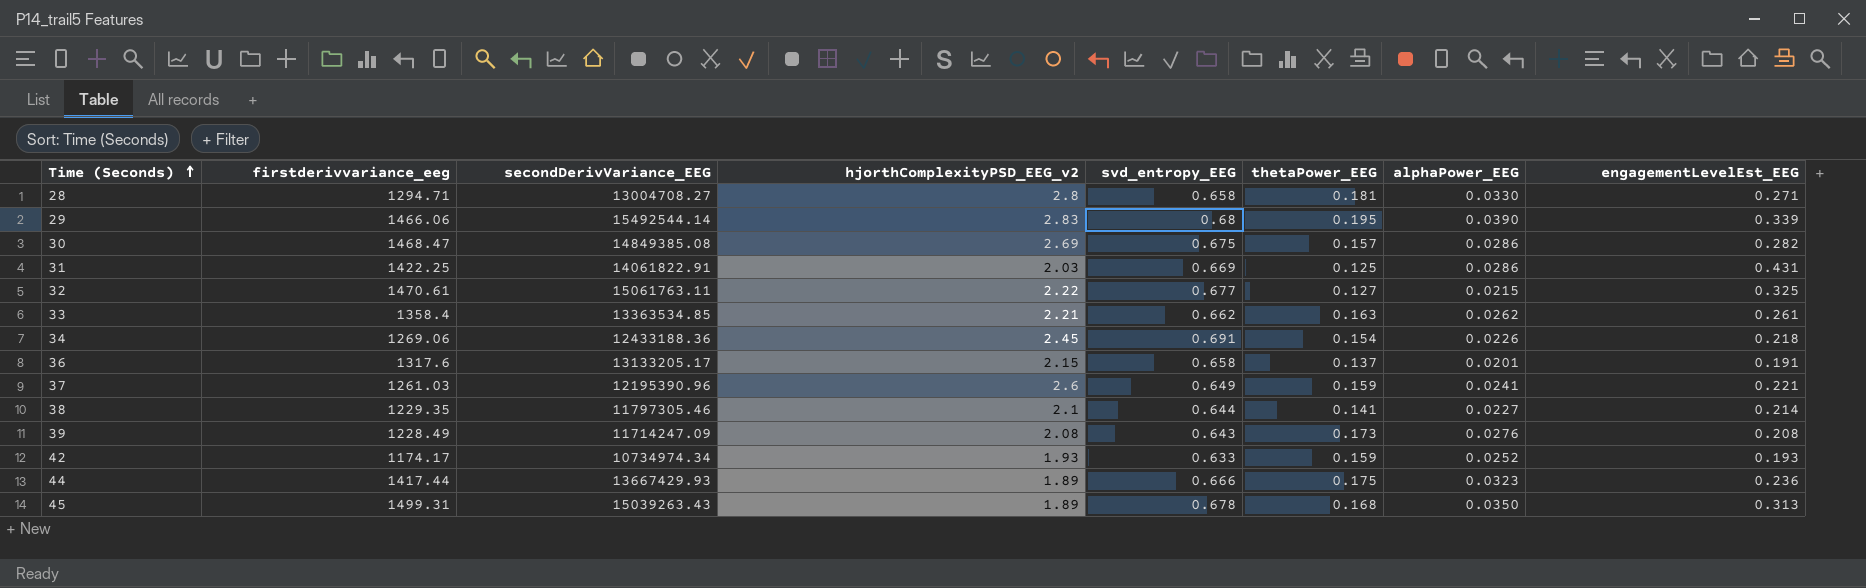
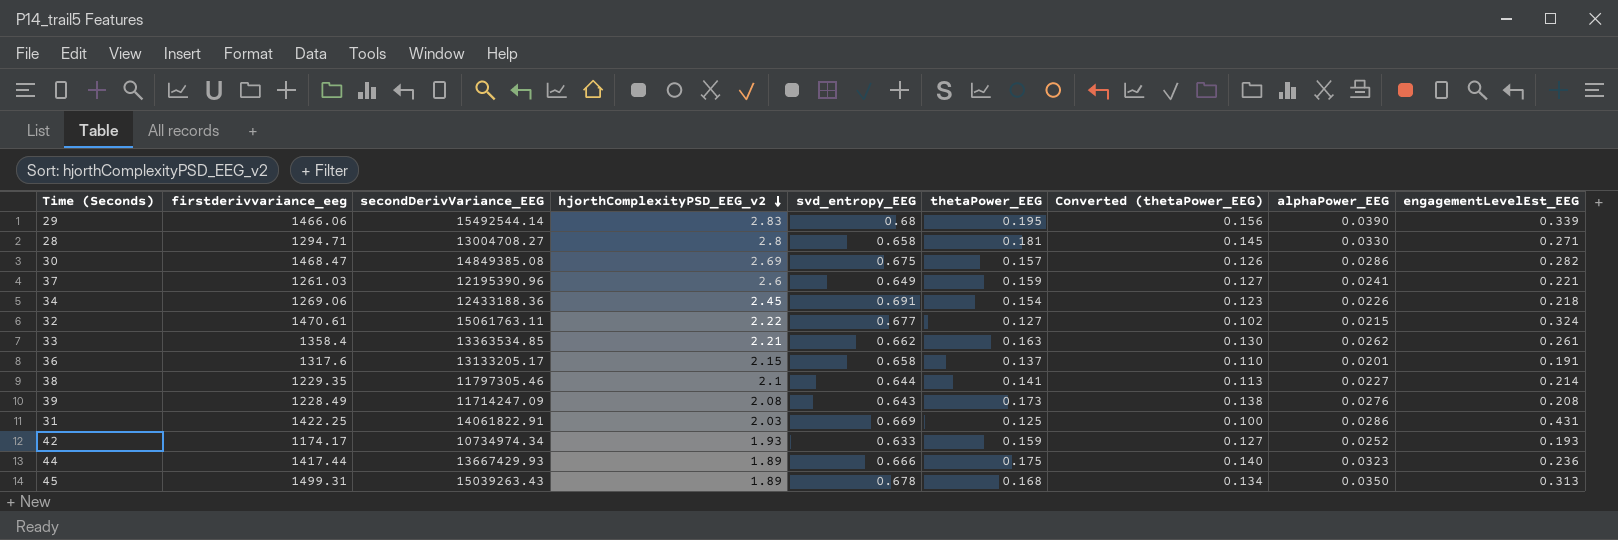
row order: Time (Seconds) ascending -> hjorthComplexityPSD_EEG_v2 descending
column Converted (thetaPower_EEG) | formula: none -> [thetaPower_EEG] * 0.8
32 | engagementLevelEst_EEG: 0.325 -> 0.324

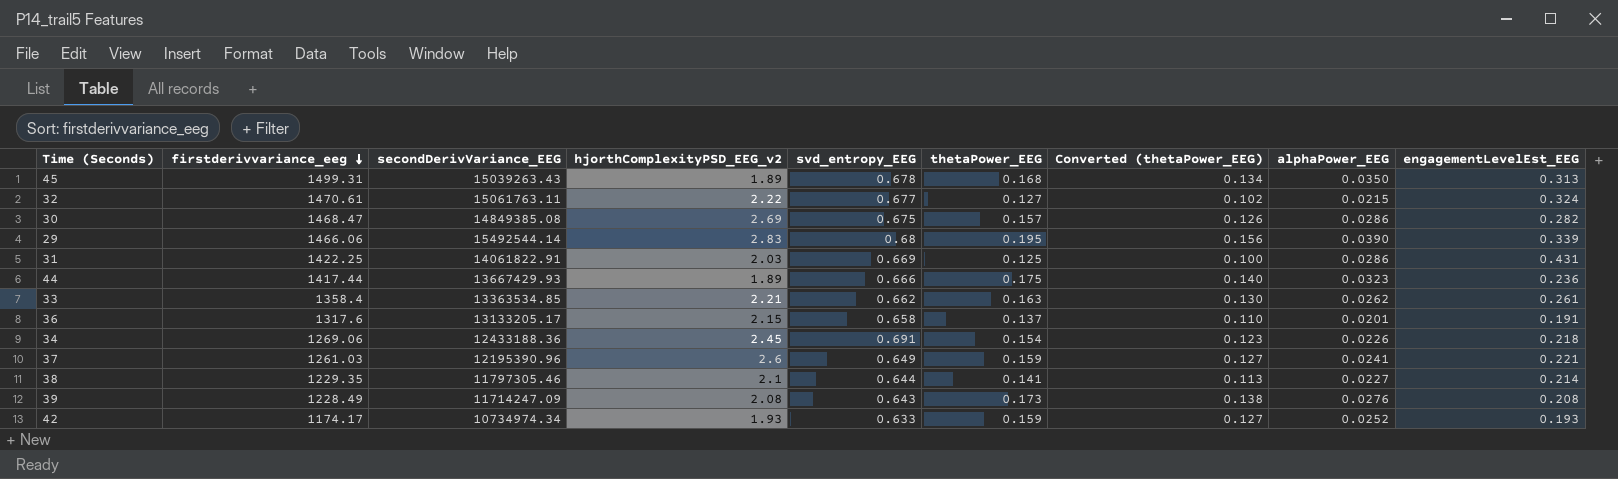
row order: hjorthComplexityPSD_EEG_v2 descending -> firstderivvariance_eeg descending
row 28: 1294.71 | 13004708.27 | 2.8 | 0.658 | 0.181 | 0.145 | 0.0330 | 0.271 -> none

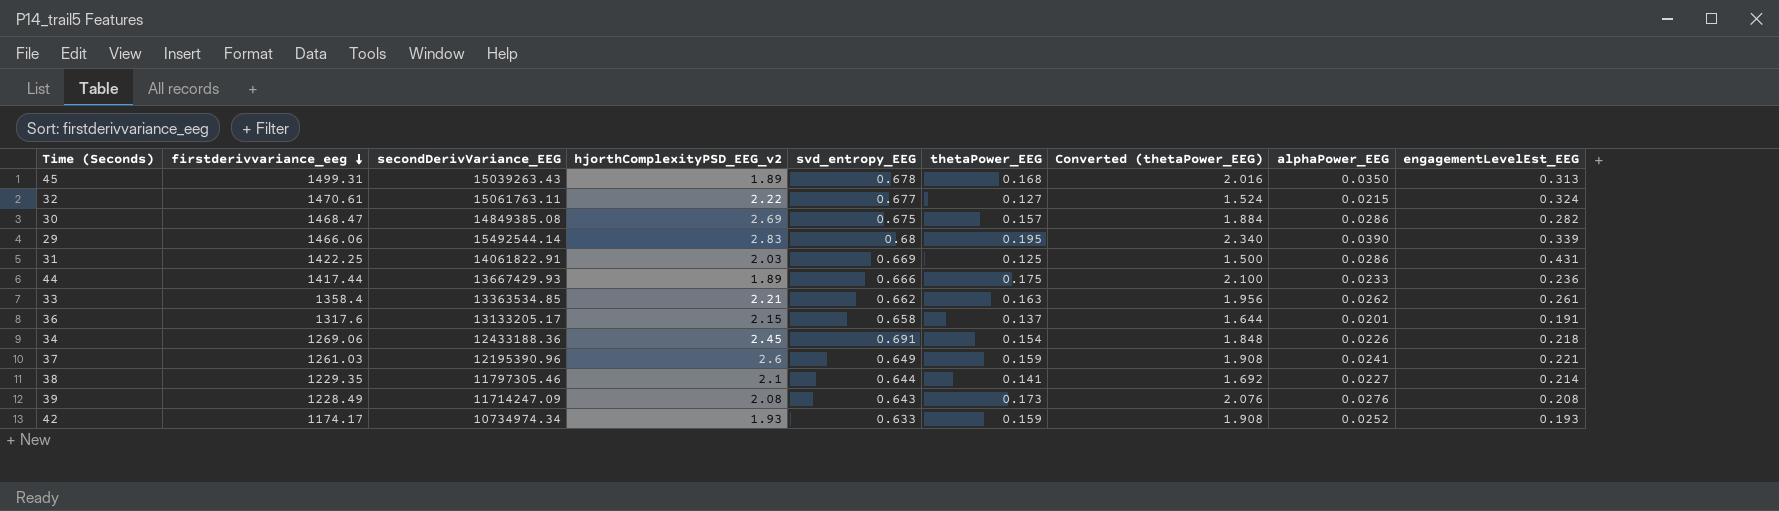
column Converted (thetaPower_EEG) | formula: [thetaPower_EEG] * 0.8 -> [thetaPower_EEG] * 12
44 | alphaPower_EEG: 0.0323 -> 0.0233

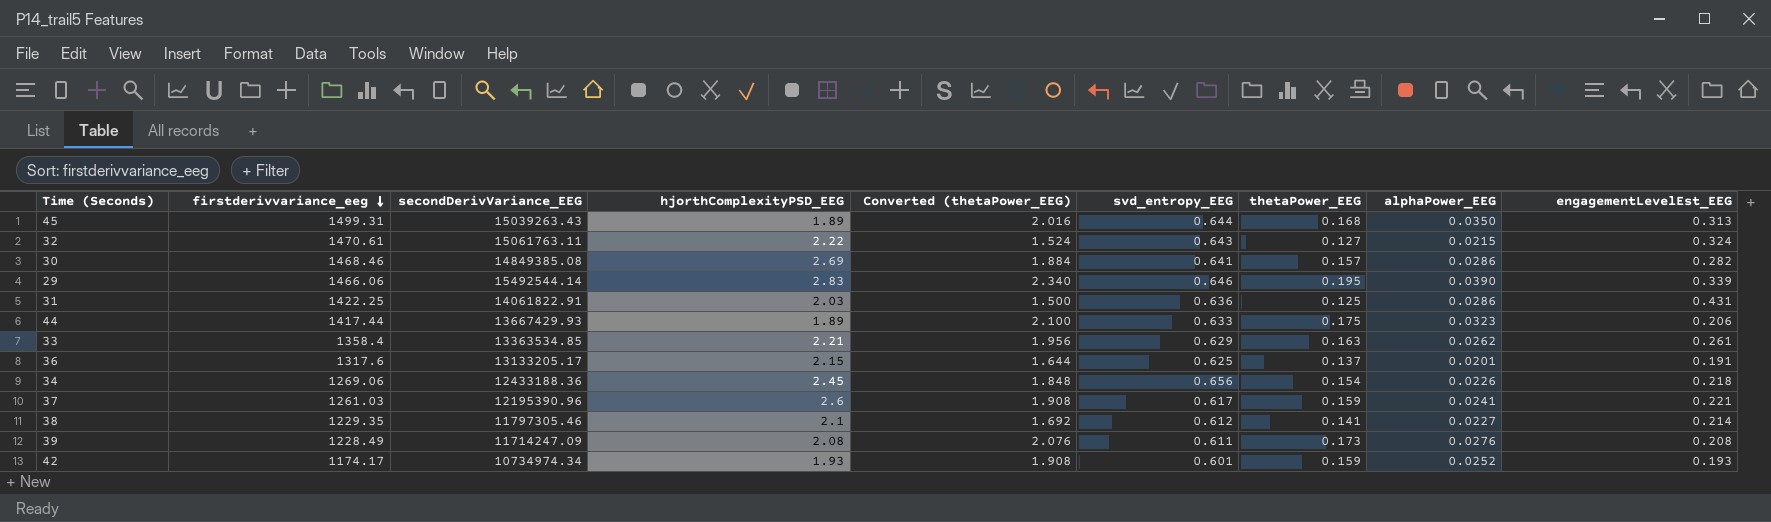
column name: hjorthComplexityPSD_EEG_v2 -> hjorthComplexityPSD_EEG
column Converted (thetaPower_EEG) | position: 7 -> 5
45 | svd_entropy_EEG: 0.678 -> 0.644
32 | svd_entropy_EEG: 0.677 -> 0.643
30 | firstderivvariance_eeg: 1468.47 -> 1468.46
30 | svd_entropy_EEG: 0.675 -> 0.641
29 | svd_entropy_EEG: 0.68 -> 0.646
31 | svd_entropy_EEG: 0.669 -> 0.636
44 | svd_entropy_EEG: 0.666 -> 0.633
44 | alphaPower_EEG: 0.0233 -> 0.0323
44 | engagementLevelEst_EEG: 0.236 -> 0.206
33 | svd_entropy_EEG: 0.662 -> 0.629
36 | svd_entropy_EEG: 0.658 -> 0.625
34 | svd_entropy_EEG: 0.691 -> 0.656
37 | svd_entropy_EEG: 0.649 -> 0.617
38 | svd_entropy_EEG: 0.644 -> 0.612
39 | svd_entropy_EEG: 0.643 -> 0.611
42 | svd_entropy_EEG: 0.633 -> 0.601

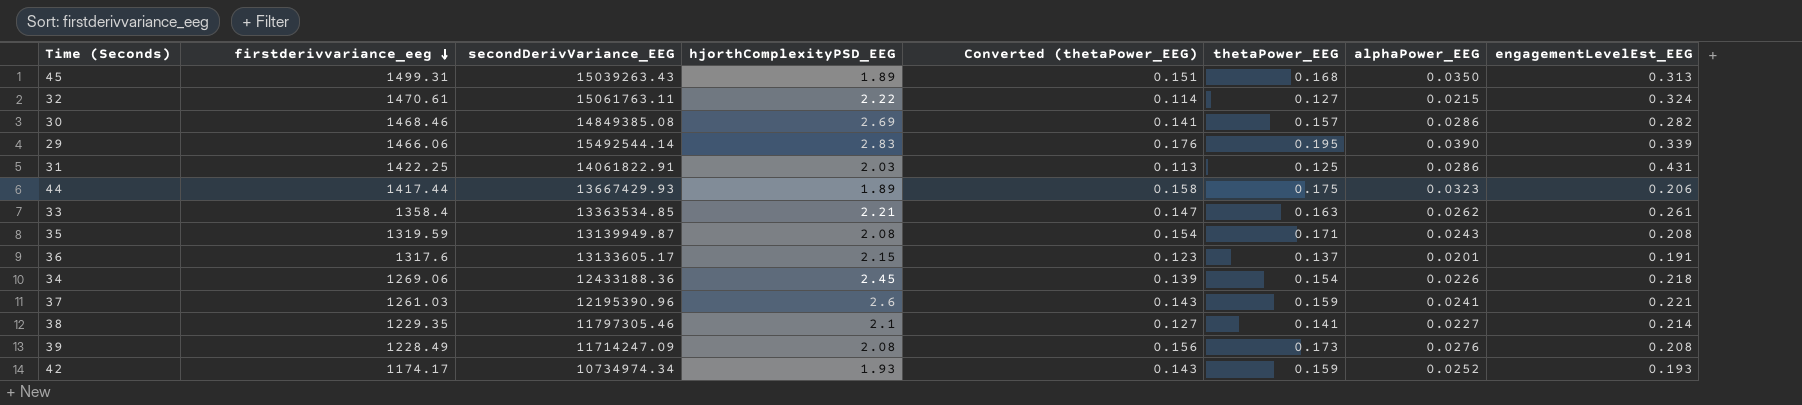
column svd_entropy_EEG | position: 6 -> none
column Converted (thetaPower_EEG) | formula: [thetaPower_EEG] * 12 -> [thetaPower_EEG] * 0.9
row 35: none -> 1319.59 | 13139949.87 | 2.08 | 0.154 | 0.171 | 0.0243 | 0.208
36 | secondDerivVariance_EEG: 13133205.17 -> 13133605.17

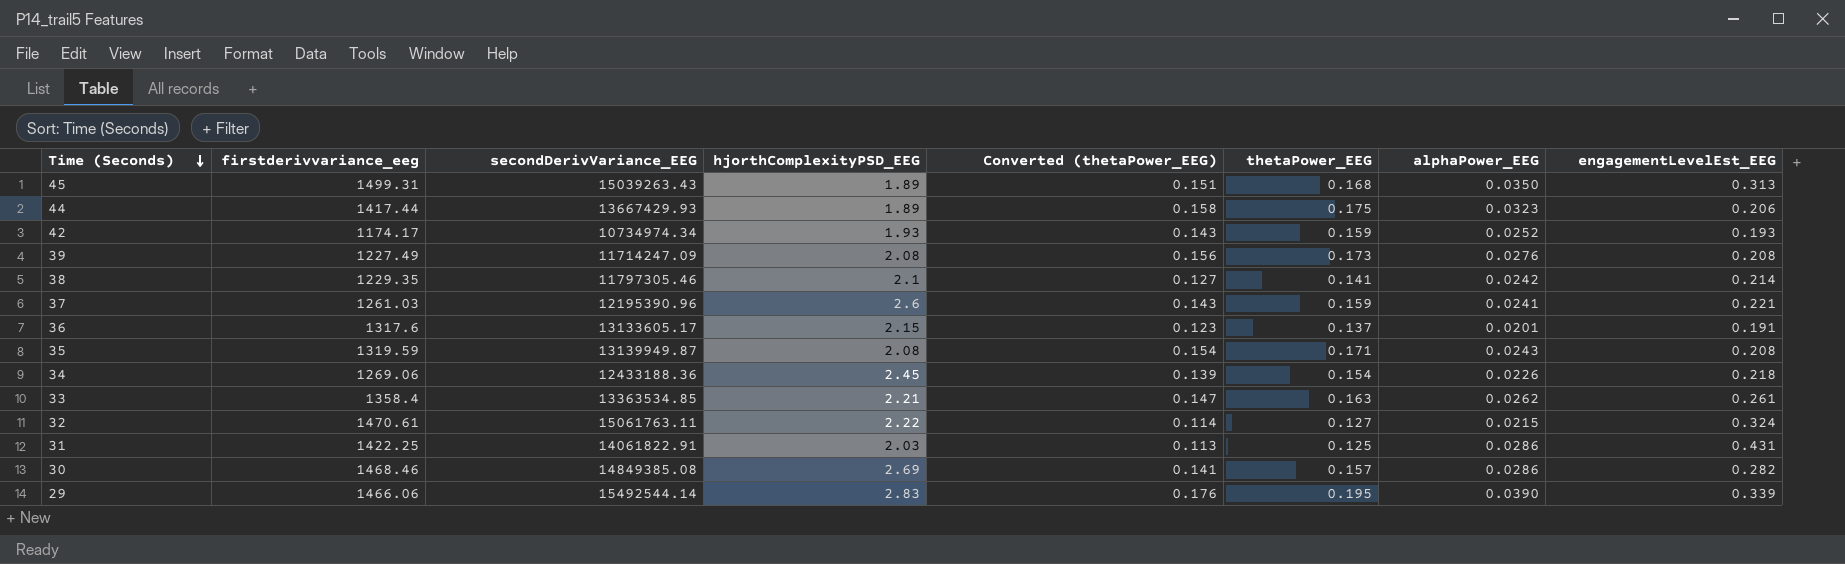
row order: firstderivvariance_eeg descending -> Time (Seconds) descending
39 | firstderivvariance_eeg: 1228.49 -> 1227.49
38 | alphaPower_EEG: 0.0227 -> 0.0242

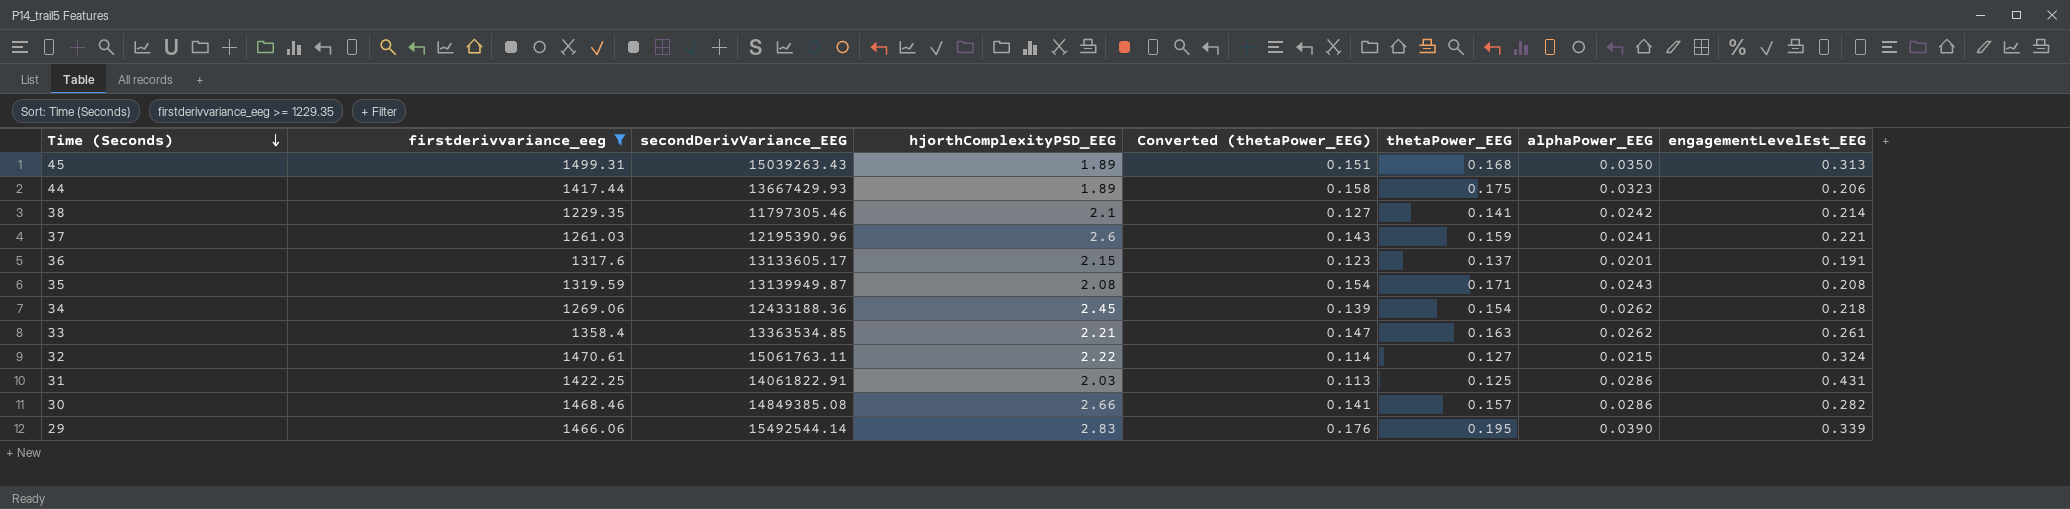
filter: none -> firstderivvariance_eeg >= 1229.35
34 | alphaPower_EEG: 0.0226 -> 0.0262
30 | hjorthComplexityPSD_EEG: 2.69 -> 2.66

